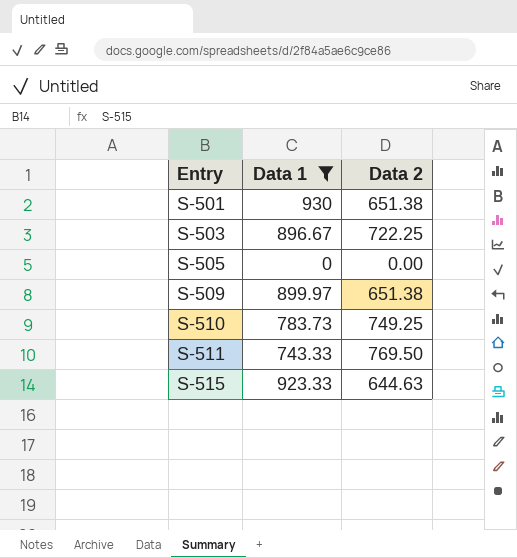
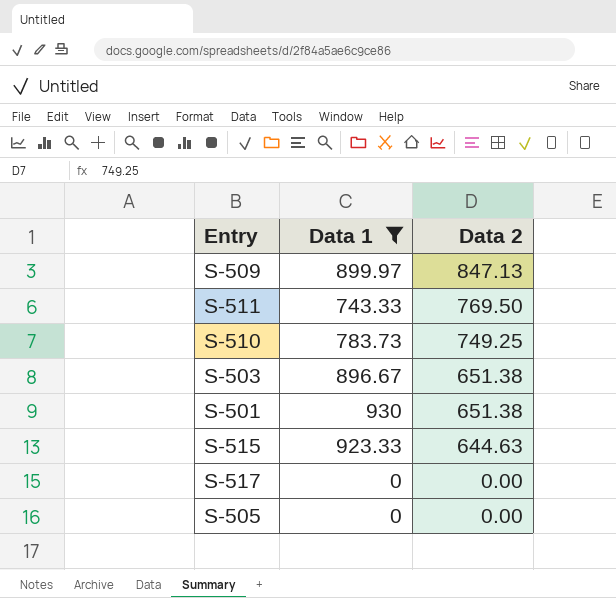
row order: Entry ascending -> Data 2 descending
S-509 | Data 2: 651.38 -> 847.13
S-503 | Data 2: 722.25 -> 651.38
row S-517: none -> 0 | 0.00

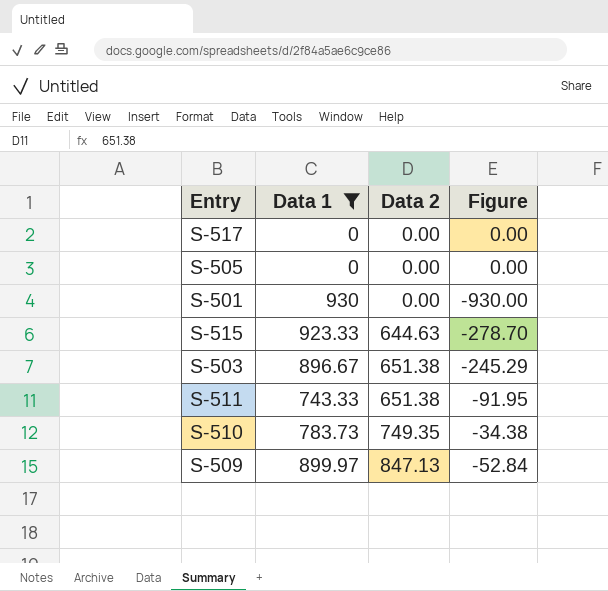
row order: Data 2 descending -> Data 2 ascending
column Figure | formula: none -> [Data 2] - [Data 1]
S-501 | Data 2: 651.38 -> 0.00
S-511 | Data 2: 769.50 -> 651.38
S-510 | Data 2: 749.25 -> 749.35

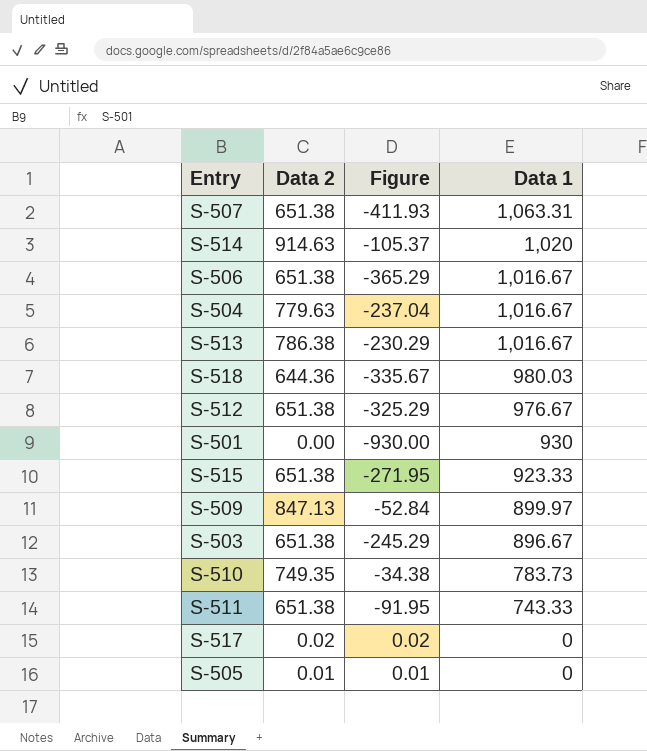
filter: Data 1 <= 930 -> none
row order: Data 2 ascending -> Data 1 descending
column Data 1 | position: 2 -> 4
S-515 | Data 2: 644.63 -> 651.38
S-515 | Figure: -278.70 -> -271.95
S-517 | Data 2: 0.00 -> 0.02
S-517 | Figure: 0.00 -> 0.02
S-505 | Data 2: 0.00 -> 0.01
S-505 | Figure: 0.00 -> 0.01

